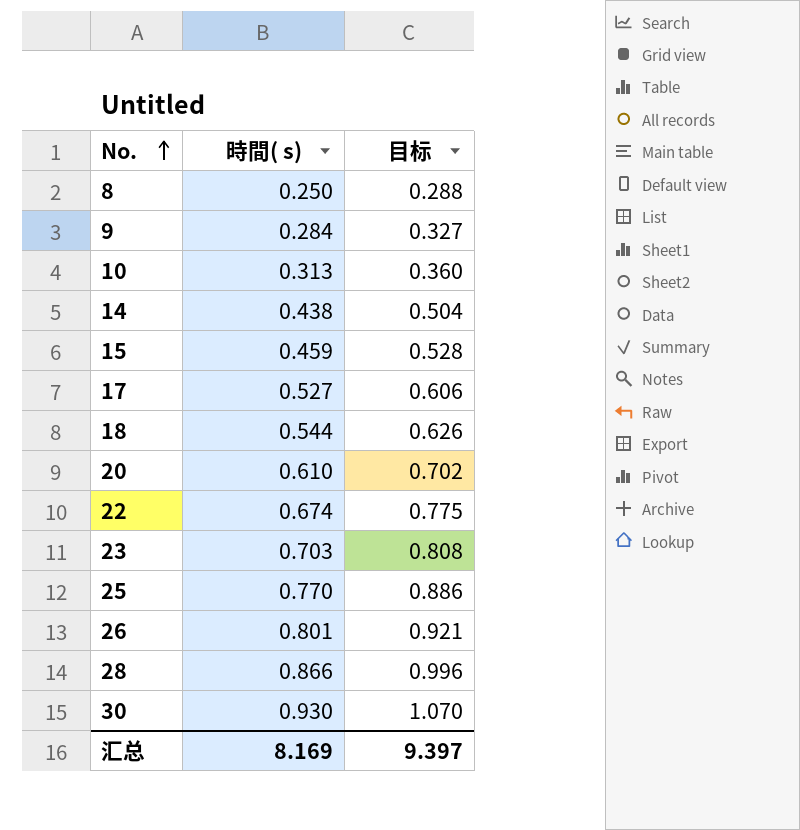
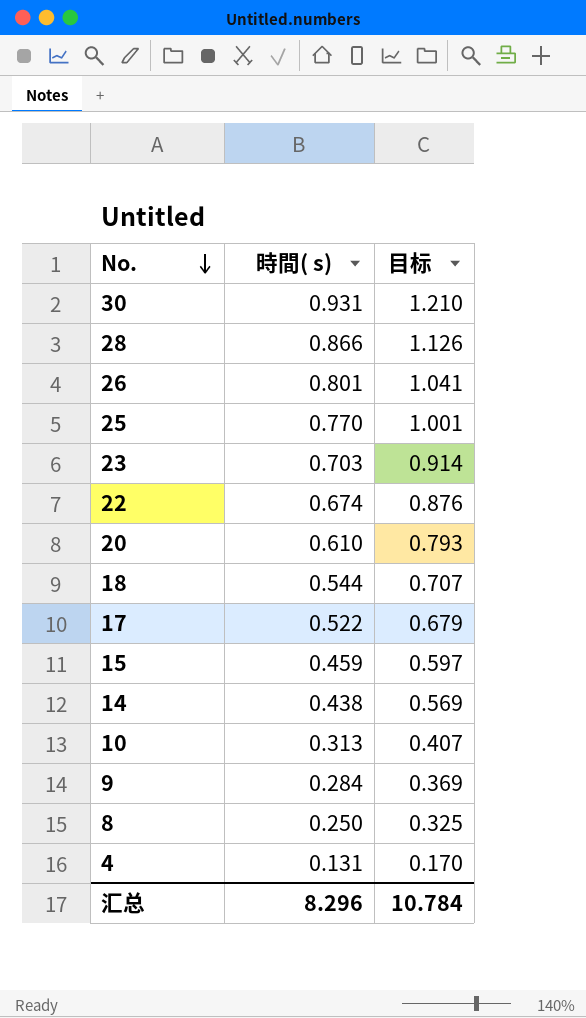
row order: No. ascending -> No. descending
column 目标 | formula: [時間( s)] * 1.15 -> [時間( s)] * 1.3
30 | 時間( s): 0.930 -> 0.931
17 | 時間( s): 0.527 -> 0.522
row 4: none -> 0.131 | 0.170
汇总 | 時間( s): 8.169 -> 8.296
汇总 | 目标: 9.397 -> 10.784

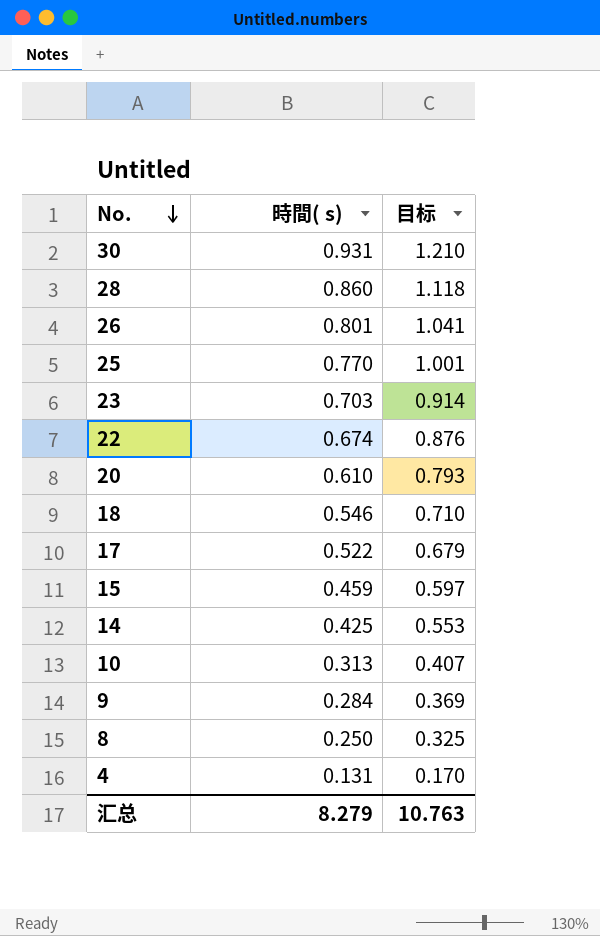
28 | 時間( s): 0.866 -> 0.860
28 | 目标: 1.126 -> 1.118
18 | 時間( s): 0.544 -> 0.546
18 | 目标: 0.707 -> 0.710
14 | 時間( s): 0.438 -> 0.425
14 | 目标: 0.569 -> 0.553
汇总 | 時間( s): 8.296 -> 8.279
汇总 | 目标: 10.784 -> 10.763

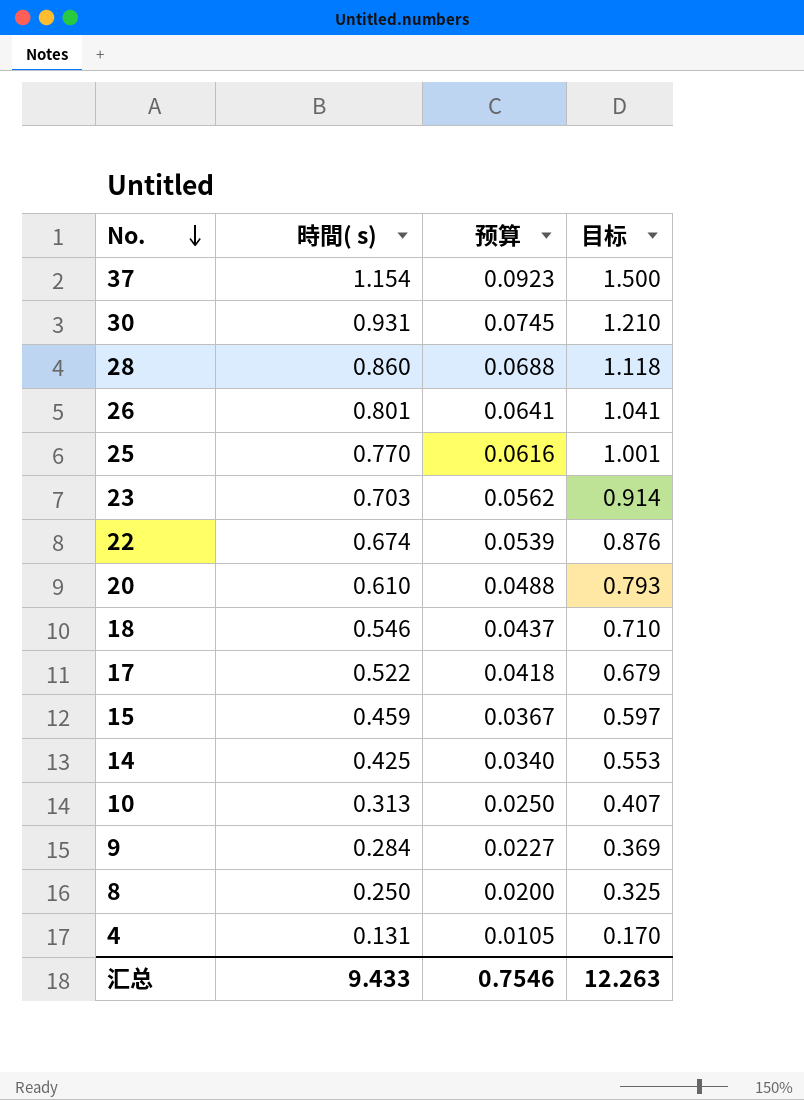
column 预算 | formula: none -> [時間( s)] * 0.08
row 37: none -> 1.154 | 0.0923 | 1.500
汇总 | 時間( s): 8.279 -> 9.433
汇总 | 目标: 10.763 -> 12.263

